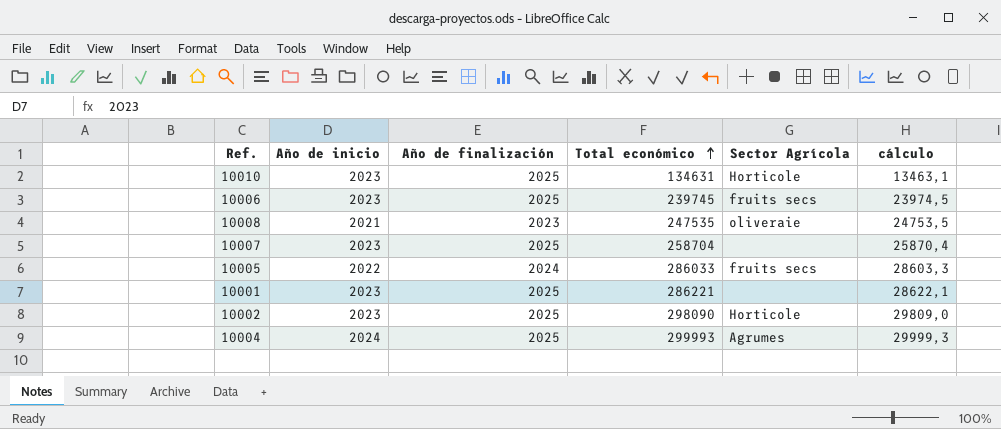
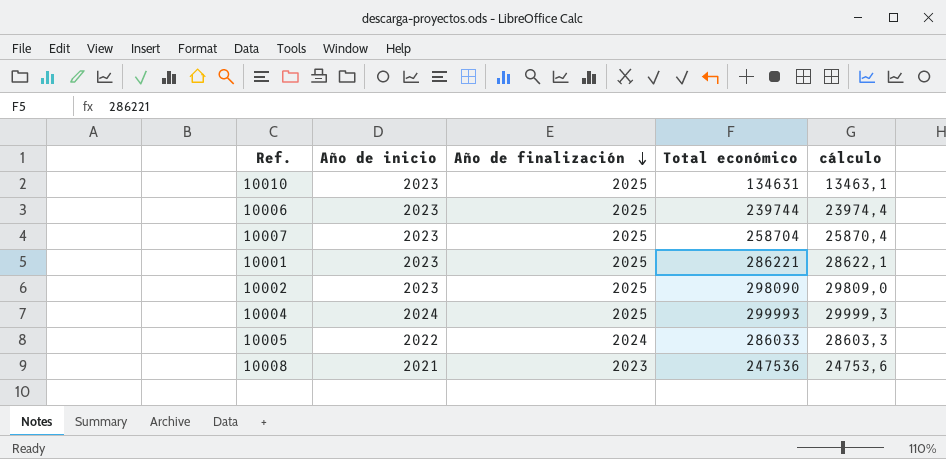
row order: Total económico ascending -> Año de finalización descending
column Sector Agrícola | position: 5 -> none
10006 | Total económico: 239745 -> 239744
10006 | cálculo: 23974,5 -> 23974,4
10008 | Total económico: 247535 -> 247536
10008 | cálculo: 24753,5 -> 24753,6

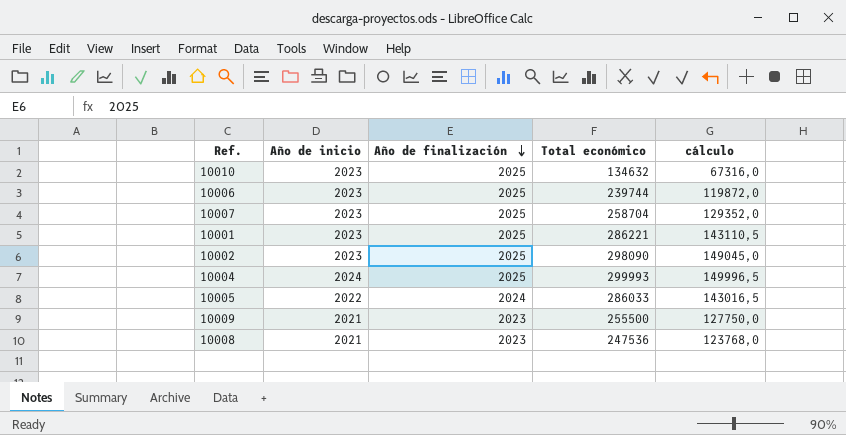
column cálculo | formula: [Total económico] * 0,1 -> [Total económico] * 0,5
10010 | Total económico: 134631 -> 134632
row 10009: none -> 2021 | 2023 | 255500 | 127750,0

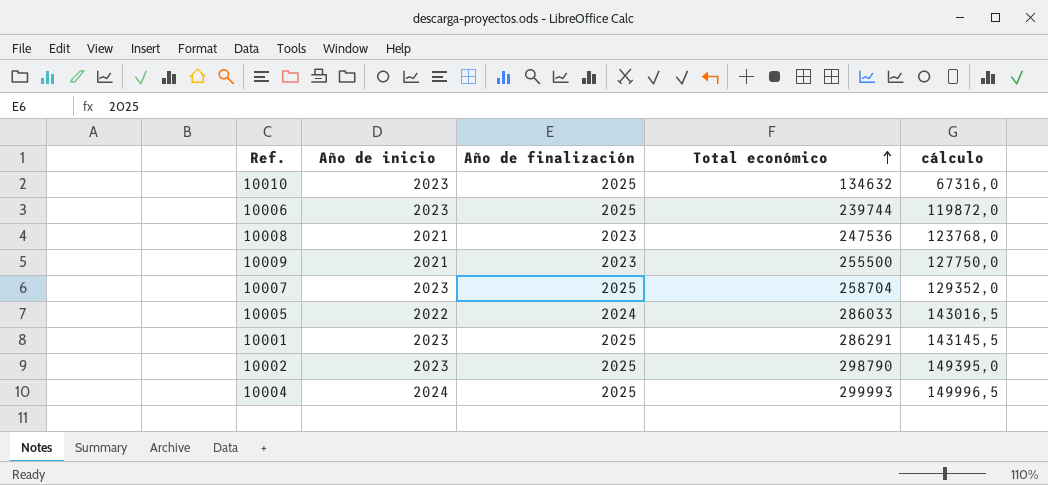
row order: Año de finalización descending -> Total económico ascending
10001 | Total económico: 286221 -> 286291
10001 | cálculo: 143110,5 -> 143145,5
10002 | Total económico: 298090 -> 298790
10002 | cálculo: 149045,0 -> 149395,0

